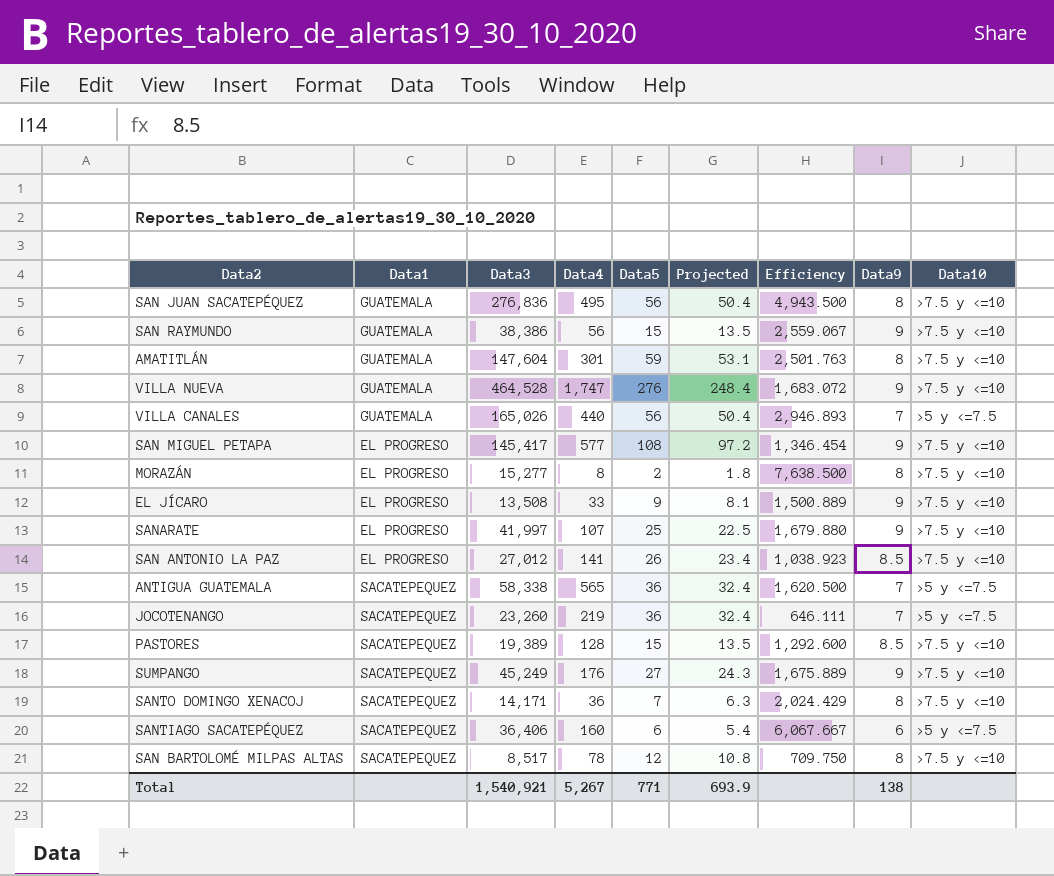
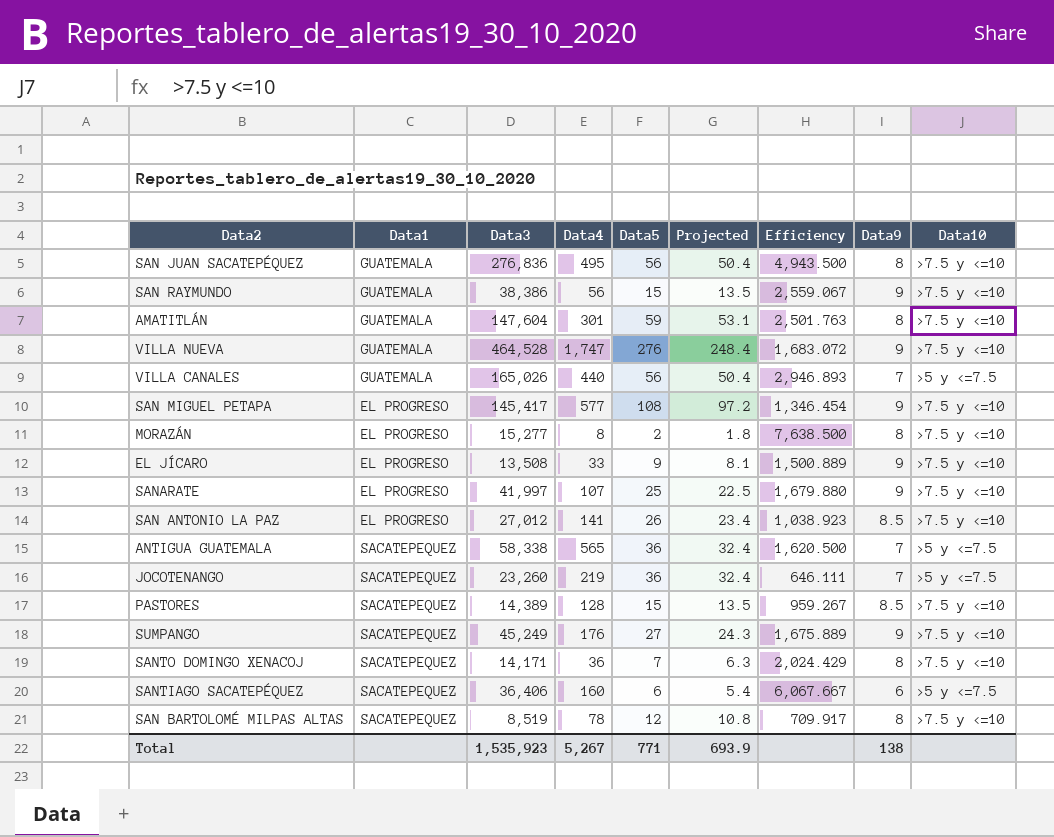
PASTORES | Data3: 19,389 -> 14,389
PASTORES | Efficiency: 1,292.600 -> 959.267
SAN BARTOLOMÉ MILPAS ALTAS | Data3: 8,517 -> 8,519
SAN BARTOLOMÉ MILPAS ALTAS | Efficiency: 709.750 -> 709.917
Total | Data3: 1,540,921 -> 1,535,923

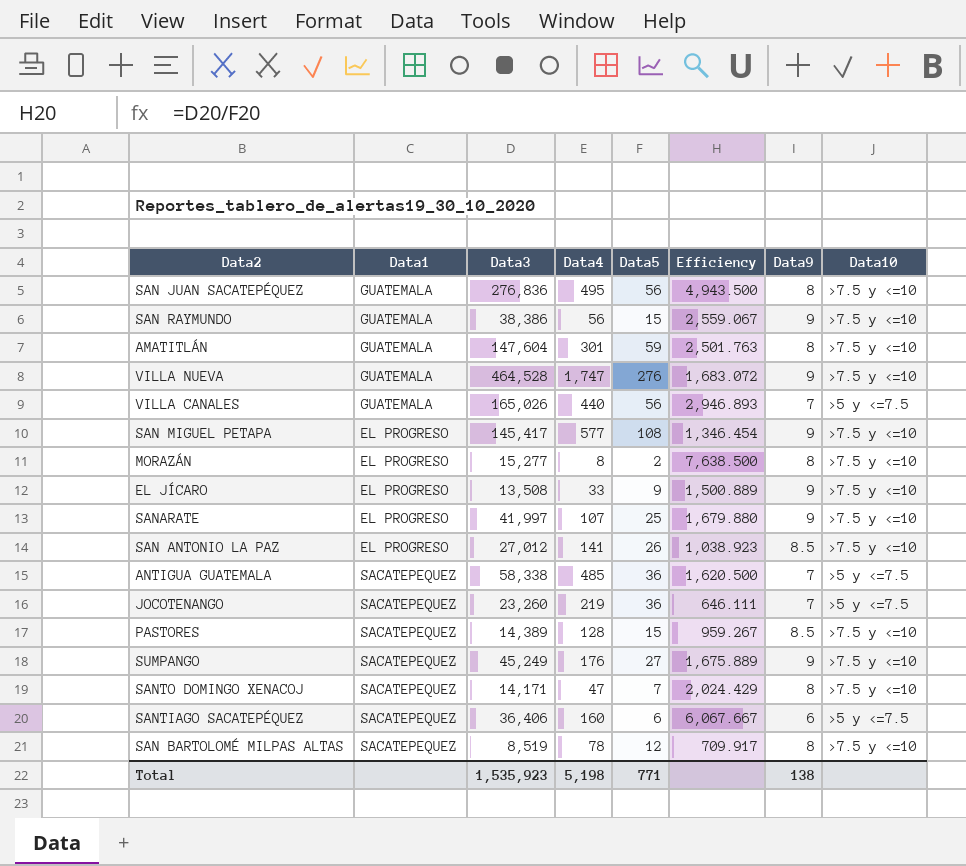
column Projected | formula: [Data5] * 0.9 -> none
ANTIGUA GUATEMALA | Data4: 565 -> 485
SANTO DOMINGO XENACOJ | Data4: 36 -> 47
Total | Data4: 5,267 -> 5,198

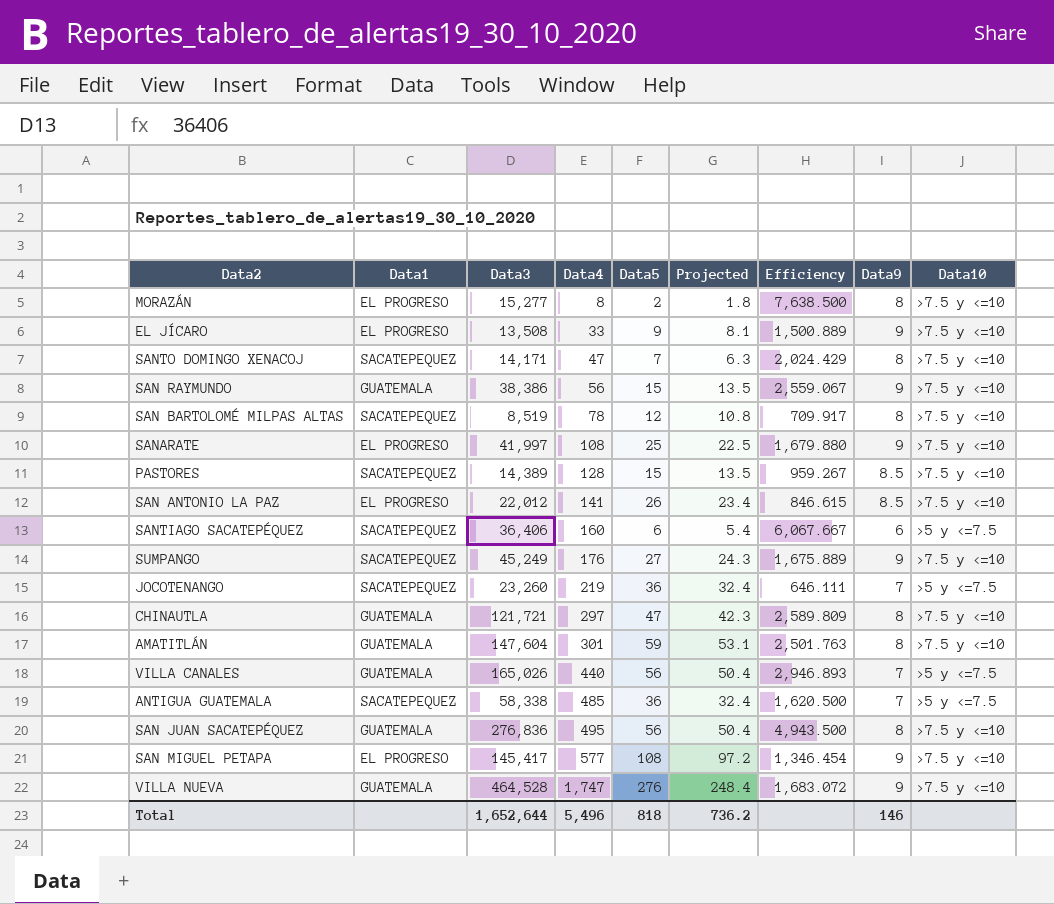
row order: none -> Data4 ascending
column Projected | formula: none -> [Data5] * 0.9
SANARATE | Data4: 107 -> 108
SAN ANTONIO LA PAZ | Data3: 27,012 -> 22,012
SAN ANTONIO LA PAZ | Efficiency: 1,038.923 -> 846.615
row CHINAUTLA: none -> GUATEMALA | 121,721 | 297 | 47 | 42.3 | 2,589.809 | 8 | >7.5 y <=10
Total | Data3: 1,535,923 -> 1,652,644
Total | Data4: 5,198 -> 5,496
Total | Data5: 771 -> 818
Total | Data9: 138 -> 146

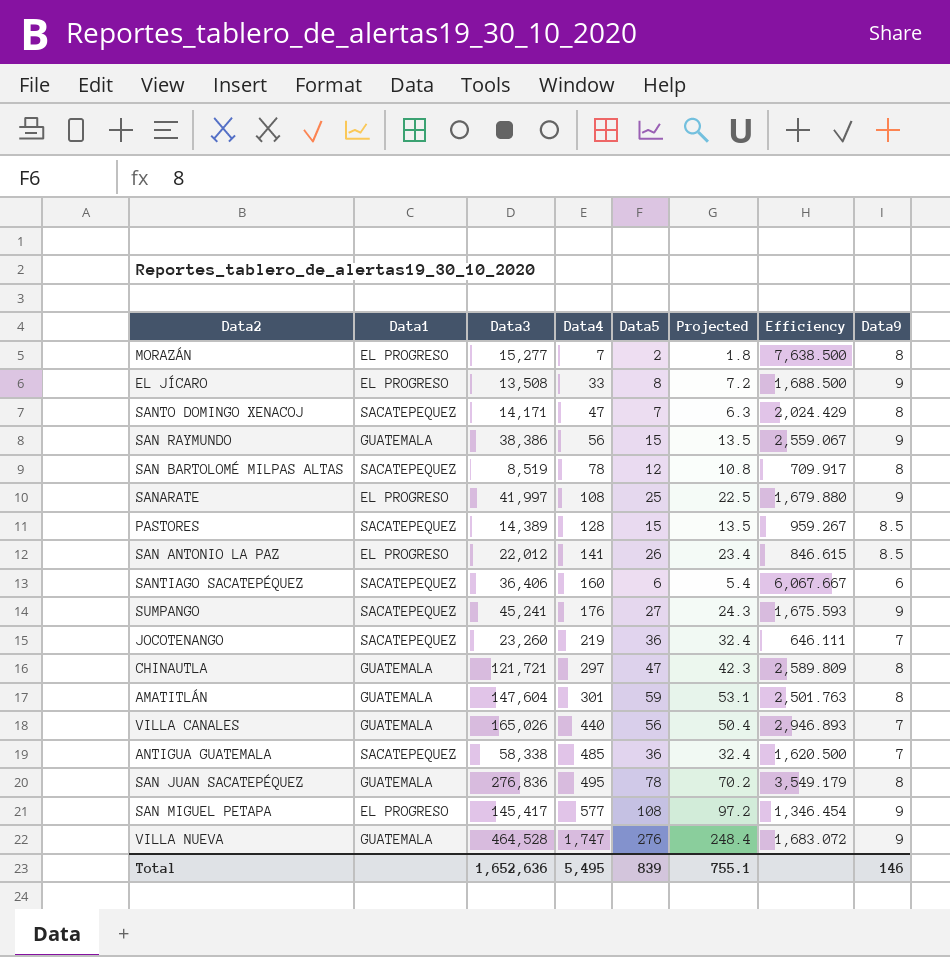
column Data10 | position: 9 -> none
MORAZÁN | Data4: 8 -> 7
EL JÍCARO | Data5: 9 -> 8
EL JÍCARO | Projected: 8.1 -> 7.2
EL JÍCARO | Efficiency: 1,500.889 -> 1,688.500
SUMPANGO | Data3: 45,249 -> 45,241
SUMPANGO | Efficiency: 1,675.889 -> 1,675.593
SAN JUAN SACATEPÉQUEZ | Data5: 56 -> 78
SAN JUAN SACATEPÉQUEZ | Projected: 50.4 -> 70.2
SAN JUAN SACATEPÉQUEZ | Efficiency: 4,943.500 -> 3,549.179
Total | Data3: 1,652,644 -> 1,652,636
Total | Data4: 5,496 -> 5,495
Total | Data5: 818 -> 839
Total | Projected: 736.2 -> 755.1

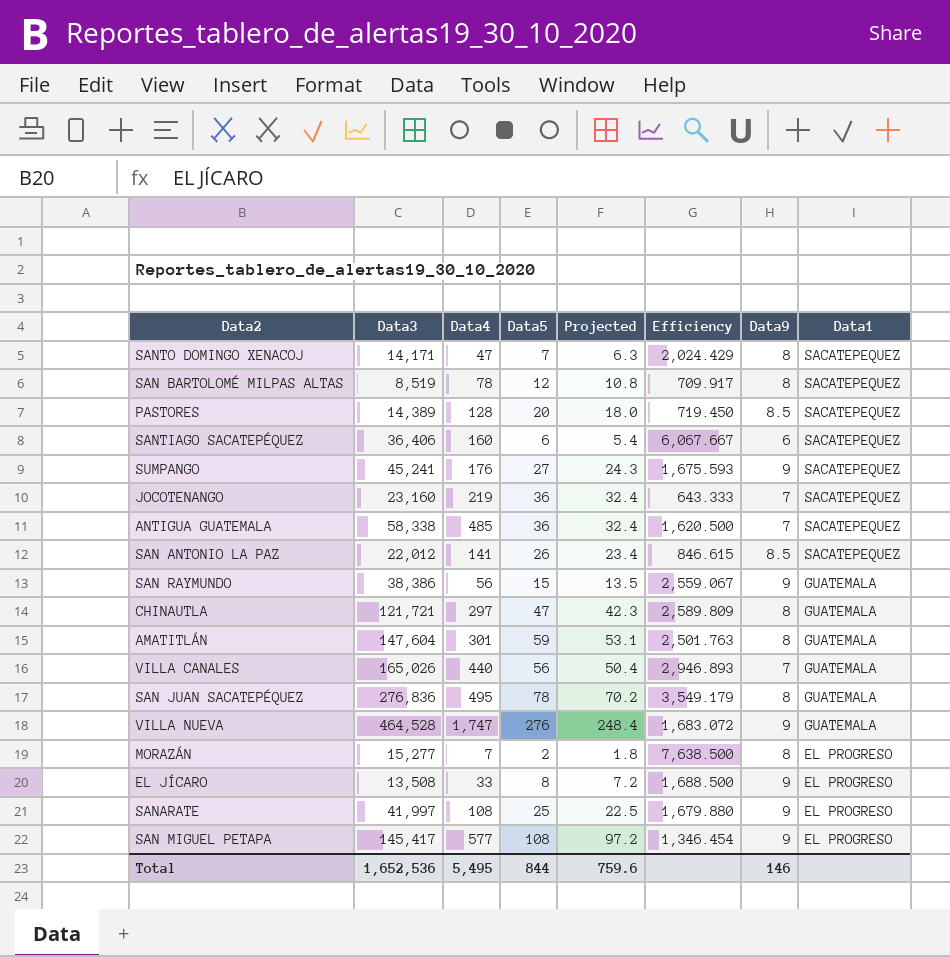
row order: Data4 ascending -> Data1 descending
column Data1 | position: 2 -> 8
PASTORES | Data5: 15 -> 20
PASTORES | Projected: 13.5 -> 18.0
PASTORES | Efficiency: 959.267 -> 719.450
JOCOTENANGO | Data3: 23,260 -> 23,160
JOCOTENANGO | Efficiency: 646.111 -> 643.333
SAN ANTONIO LA PAZ | Data1: EL PROGRESO -> SACATEPEQUEZ
Total | Data3: 1,652,636 -> 1,652,536
Total | Data5: 839 -> 844
Total | Projected: 755.1 -> 759.6

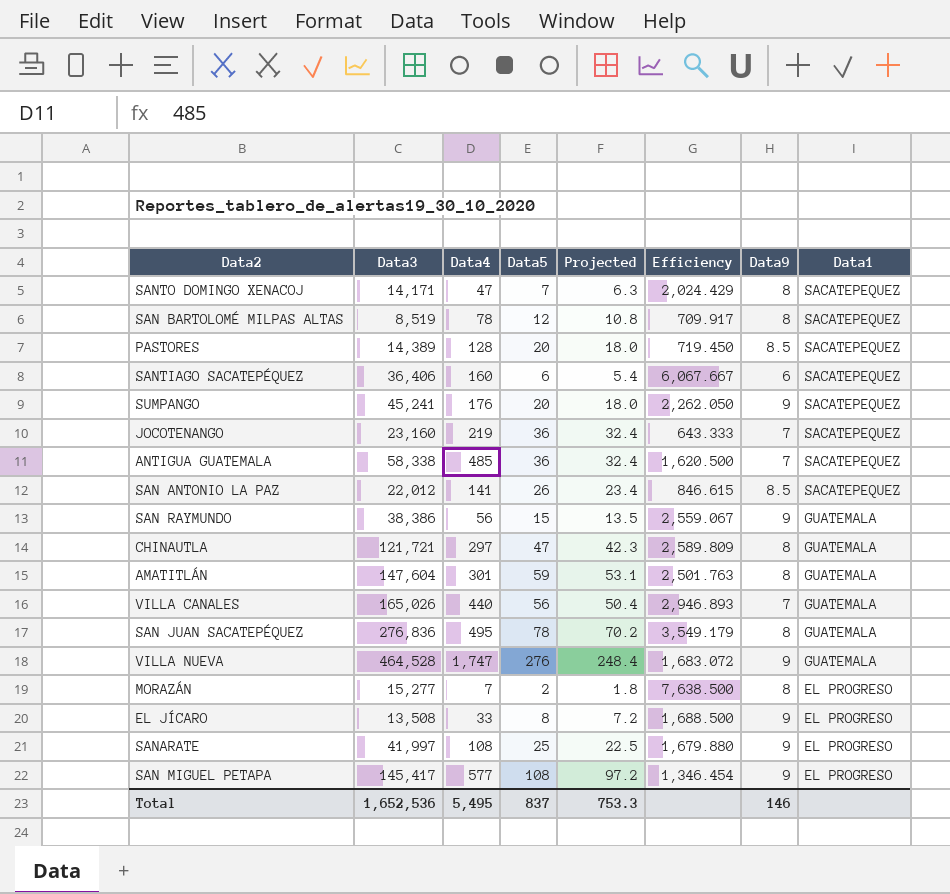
SUMPANGO | Data5: 27 -> 20
SUMPANGO | Projected: 24.3 -> 18.0
SUMPANGO | Efficiency: 1,675.593 -> 2,262.050
Total | Data5: 844 -> 837
Total | Projected: 759.6 -> 753.3

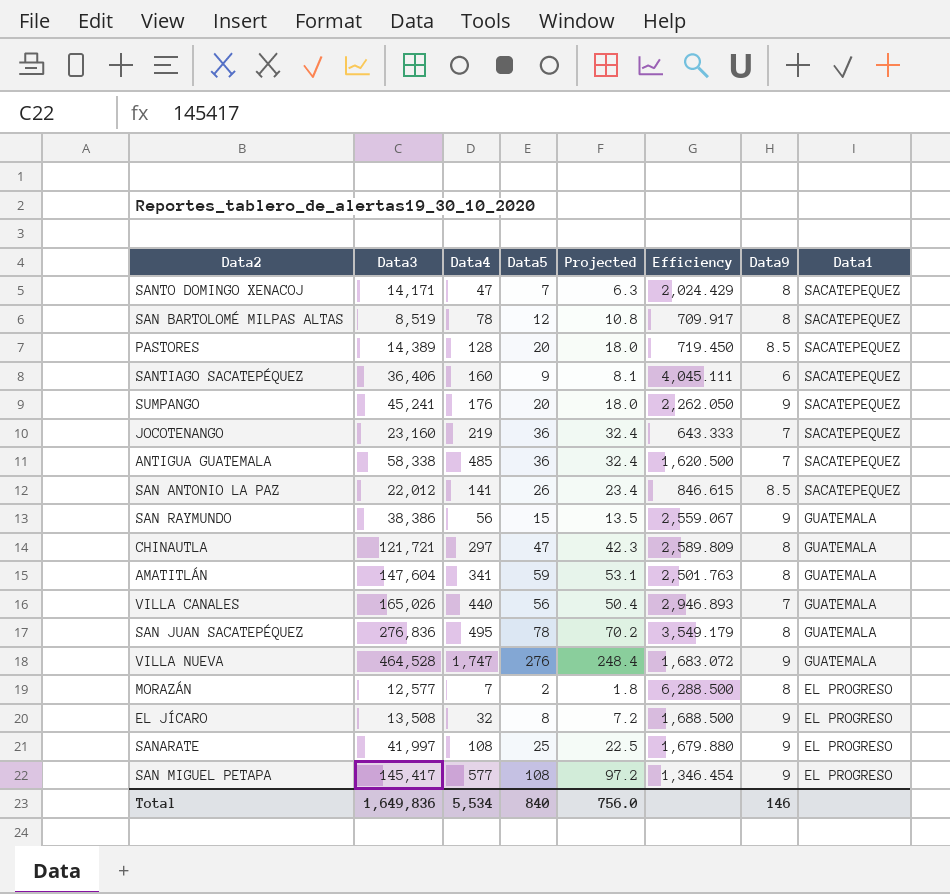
SANTIAGO SACATEPÉQUEZ | Data5: 6 -> 9
SANTIAGO SACATEPÉQUEZ | Projected: 5.4 -> 8.1
SANTIAGO SACATEPÉQUEZ | Efficiency: 6,067.667 -> 4,045.111
AMATITLÁN | Data4: 301 -> 341
MORAZÁN | Data3: 15,277 -> 12,577
MORAZÁN | Efficiency: 7,638.500 -> 6,288.500
EL JÍCARO | Data4: 33 -> 32
Total | Data3: 1,652,536 -> 1,649,836
Total | Data4: 5,495 -> 5,534
Total | Data5: 837 -> 840
Total | Projected: 753.3 -> 756.0

